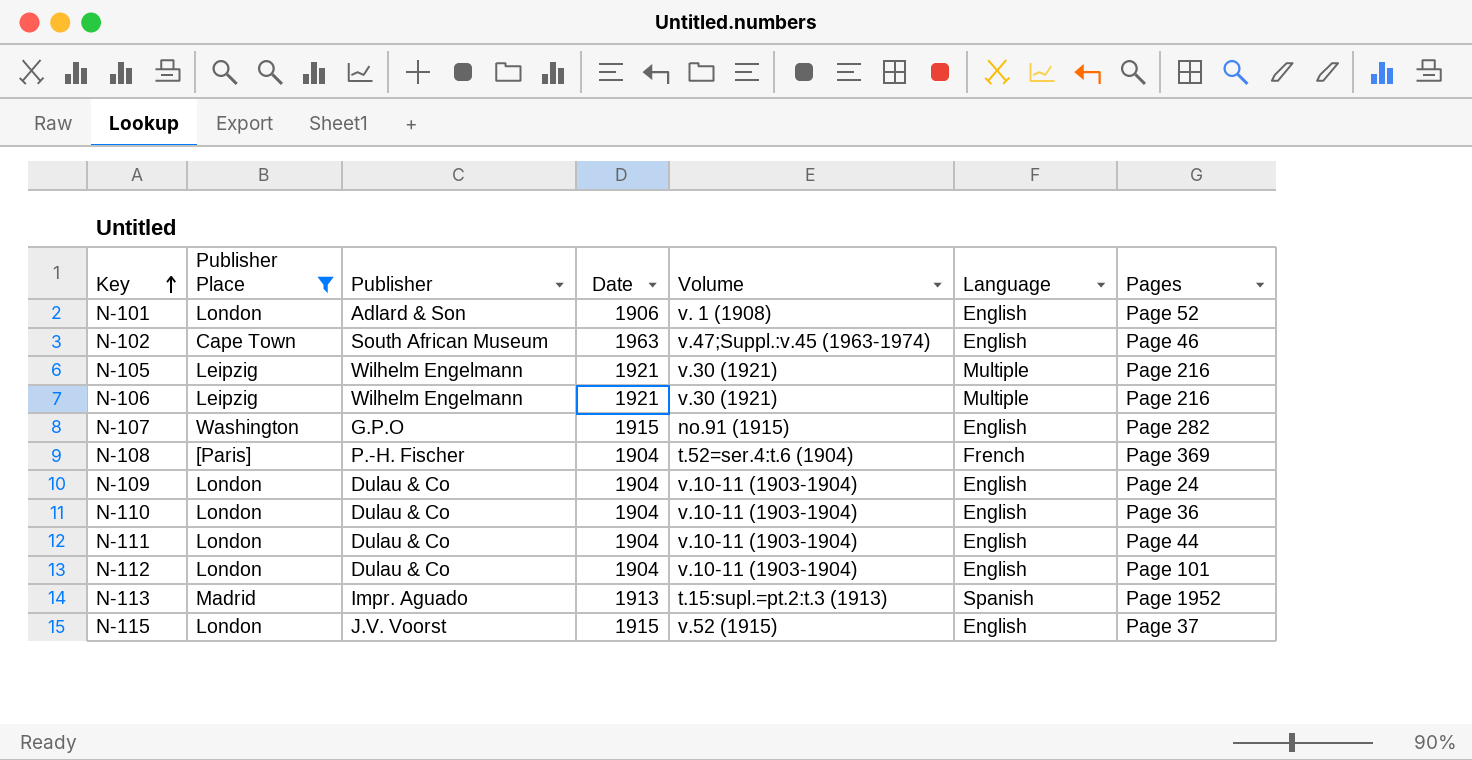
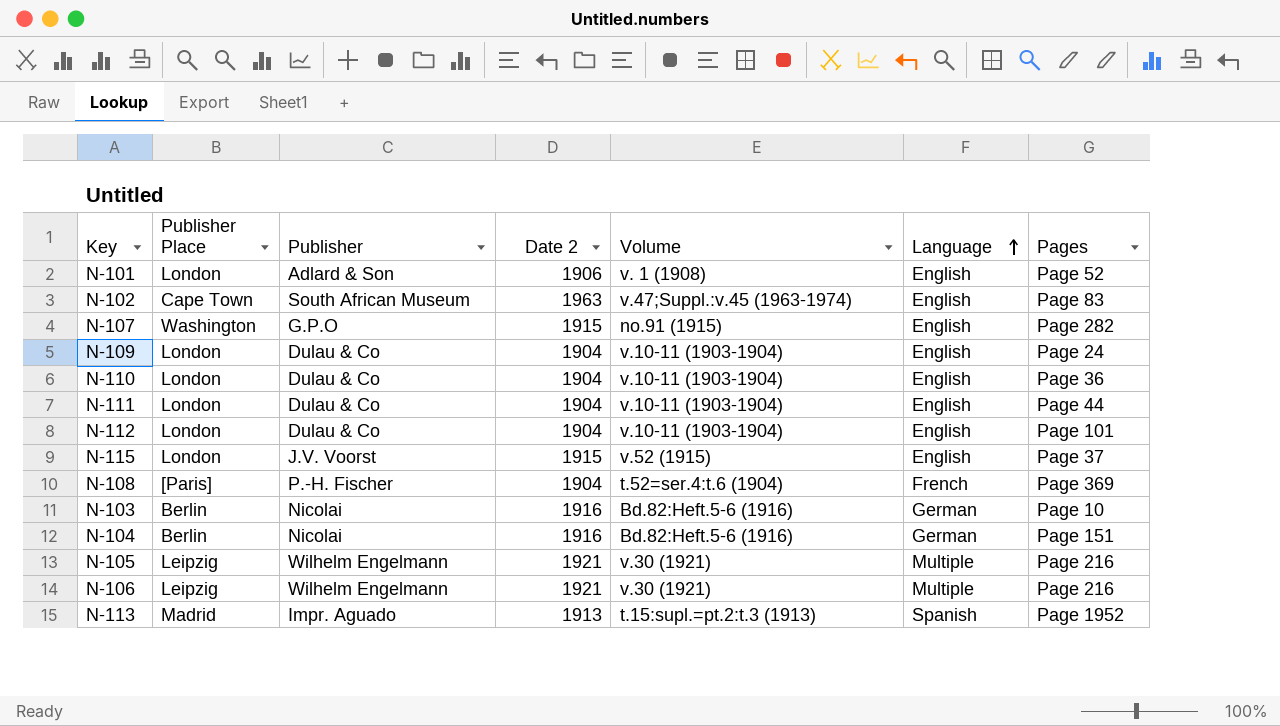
filter: Publisher Place != Berlin -> none
row order: Key ascending -> Language ascending
column name: Date -> Date 2
N-102 | Pages: Page 46 -> Page 83

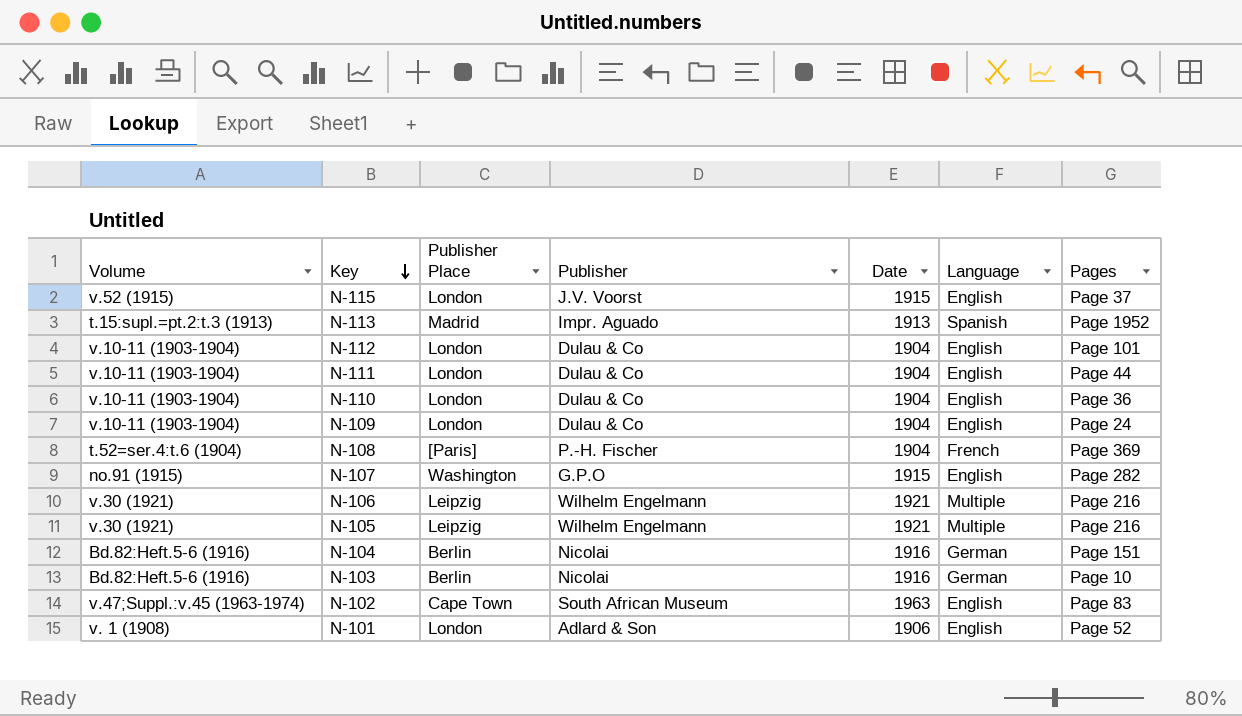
row order: Language ascending -> Key descending
column Volume | position: 5 -> 1
column name: Date 2 -> Date

